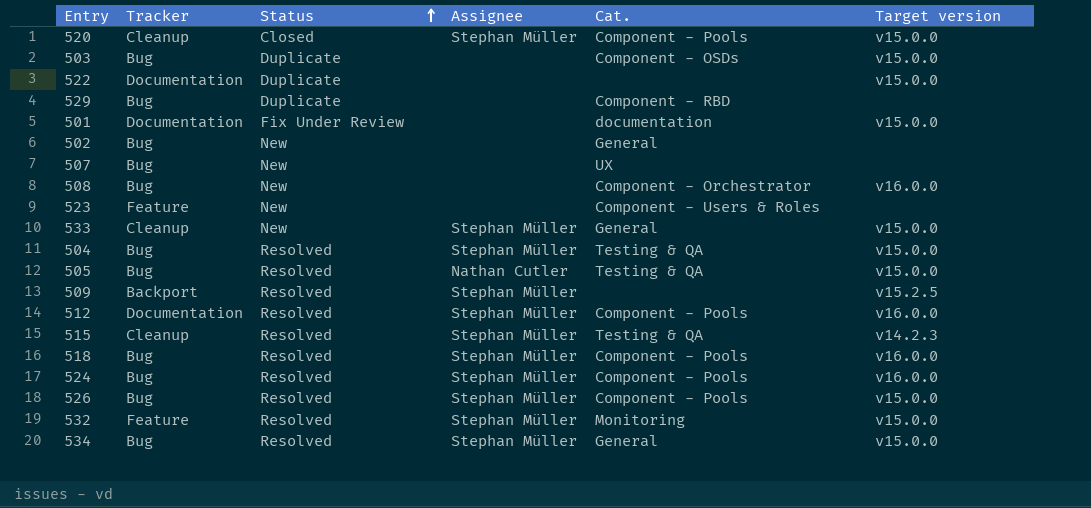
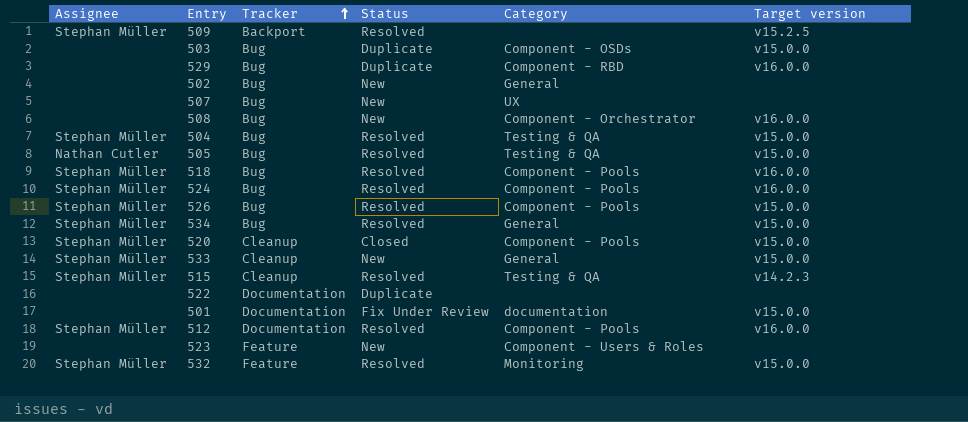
row order: Status ascending -> Tracker ascending
column Assignee | position: 4 -> 1
column name: Cat. -> Category
529 | Target version: none -> v16.0.0
522 | Target version: v15.0.0 -> none

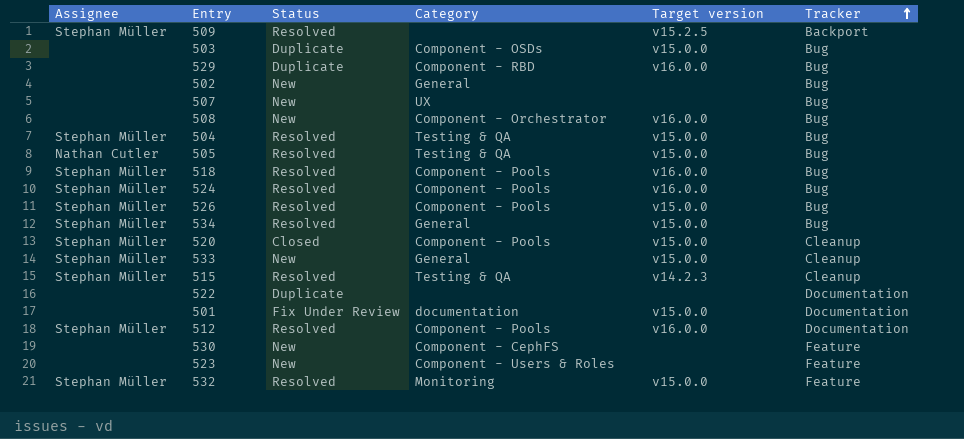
column Tracker | position: 3 -> 6
row 530: none -> none | New | Component - CephFS | none | Feature

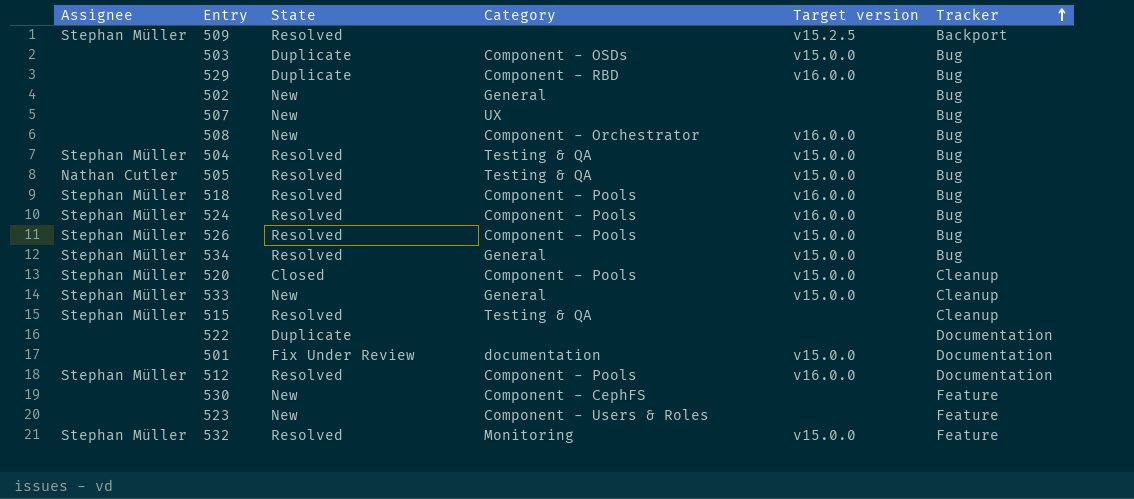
column name: Status -> State
515 | Target version: v14.2.3 -> none

